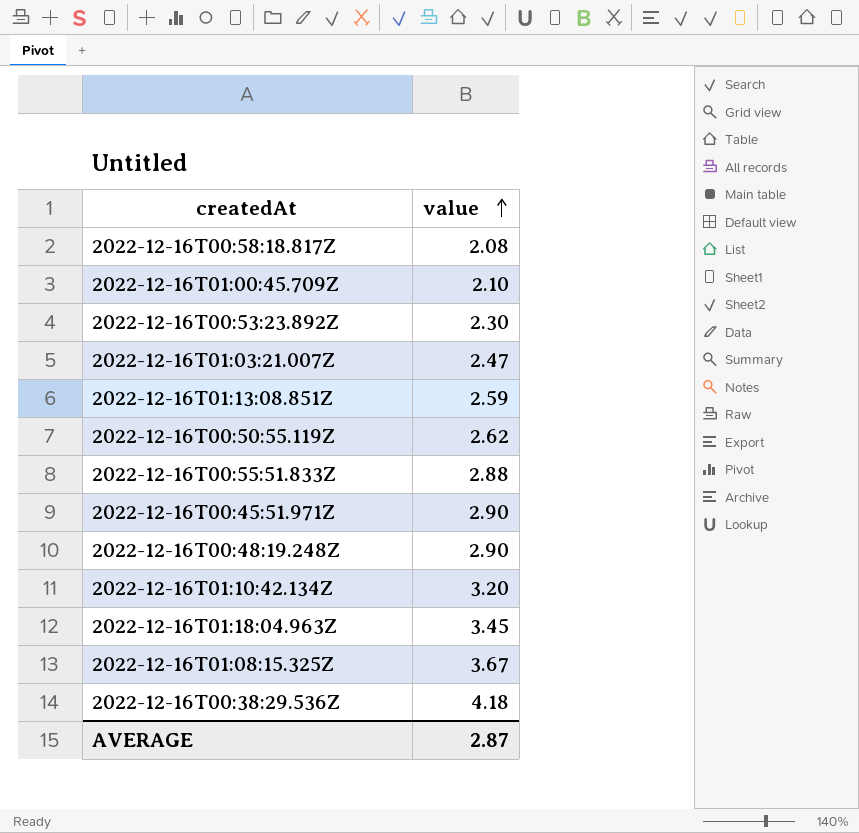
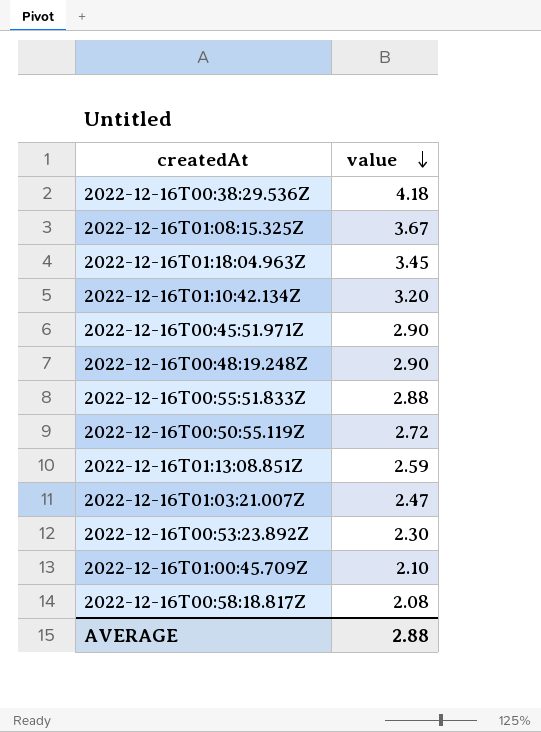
row order: value ascending -> value descending
2022-12-16T00:50:55.119Z | value: 2.62 -> 2.72
AVERAGE | value: 2.87 -> 2.88

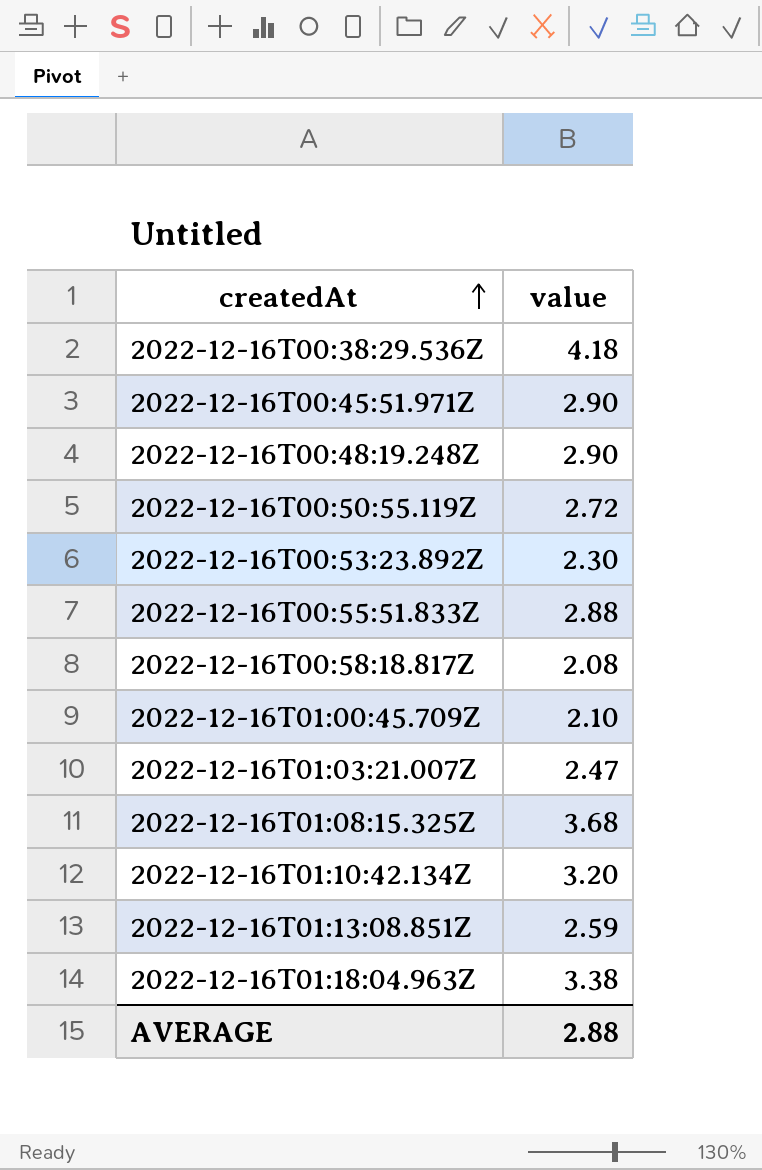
row order: value descending -> createdAt ascending
2022-12-16T01:08:15.325Z | value: 3.67 -> 3.68
2022-12-16T01:18:04.963Z | value: 3.45 -> 3.38

